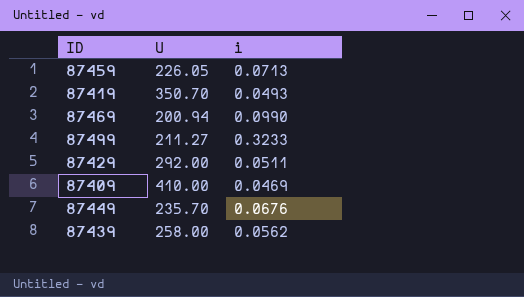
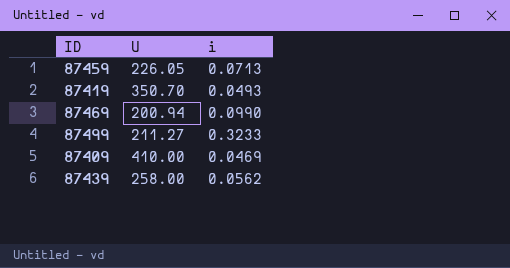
row 87429: 292.00 | 0.0511 -> none
row 87449: 235.70 | 0.0676 -> none

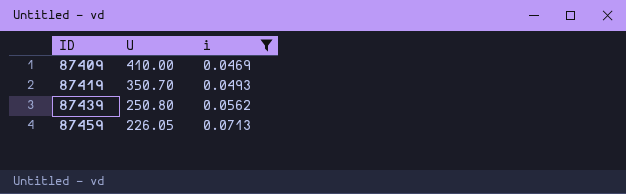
filter: none -> i <= 0.0713
row order: none -> ID ascending
87439 | U: 258.00 -> 250.80

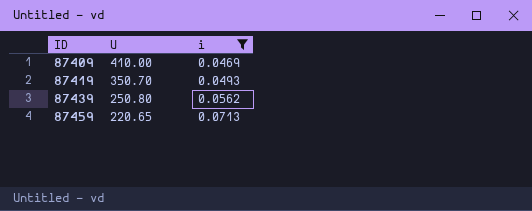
87459 | U: 226.05 -> 220.65

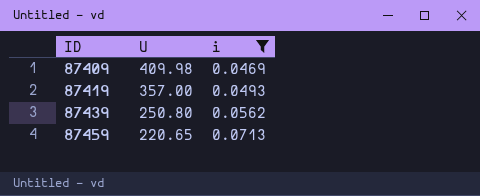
87409 | U: 410.00 -> 409.98
87419 | U: 350.70 -> 357.00

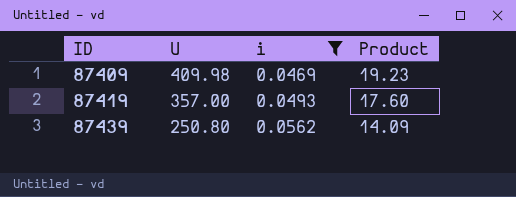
column Product | formula: none -> [U] * [i]
row 87459: 220.65 | 0.0713 -> none

